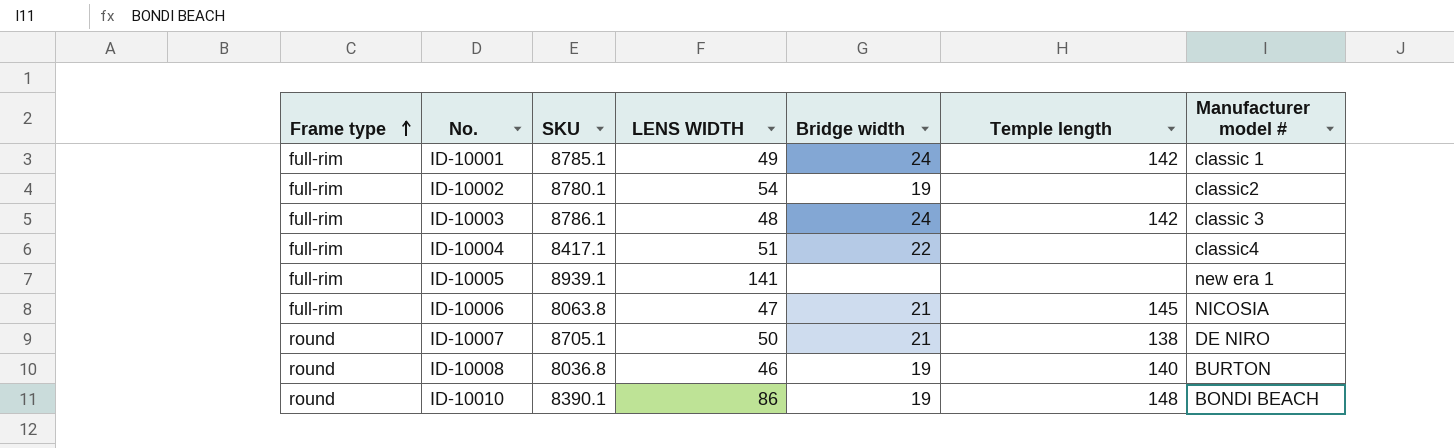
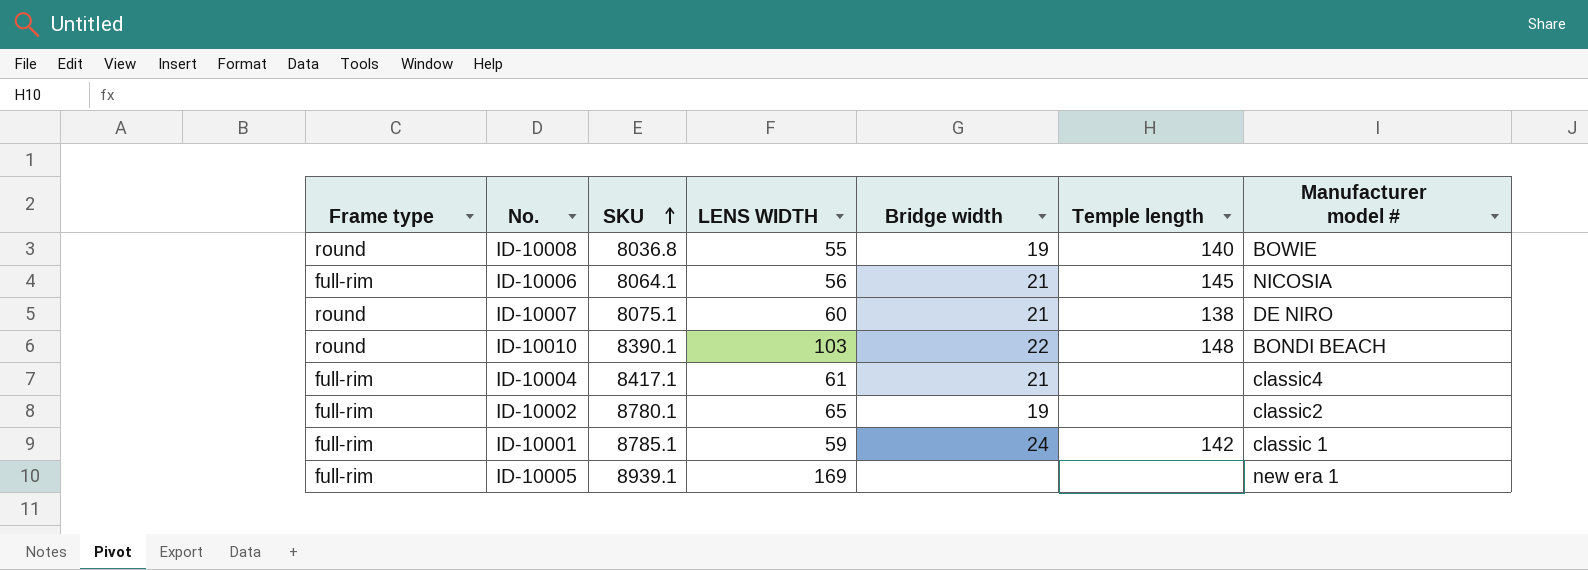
row order: Frame type ascending -> SKU ascending
row ID-10003: full-rim | 8786.1 | 48 | 24 | 142 | classic 3 -> none
ID-10008 | LENS WIDTH: 46 -> 55
ID-10008 | Manufacturer model #: BURTON -> BOWIE
ID-10006 | SKU: 8063.8 -> 8064.1
ID-10006 | LENS WIDTH: 47 -> 56
ID-10007 | SKU: 8705.1 -> 8075.1
ID-10007 | LENS WIDTH: 50 -> 60
ID-10010 | LENS WIDTH: 86 -> 103
ID-10010 | Bridge width: 19 -> 22
ID-10004 | LENS WIDTH: 51 -> 61
ID-10004 | Bridge width: 22 -> 21
ID-10002 | LENS WIDTH: 54 -> 65
ID-10001 | LENS WIDTH: 49 -> 59
ID-10005 | LENS WIDTH: 141 -> 169

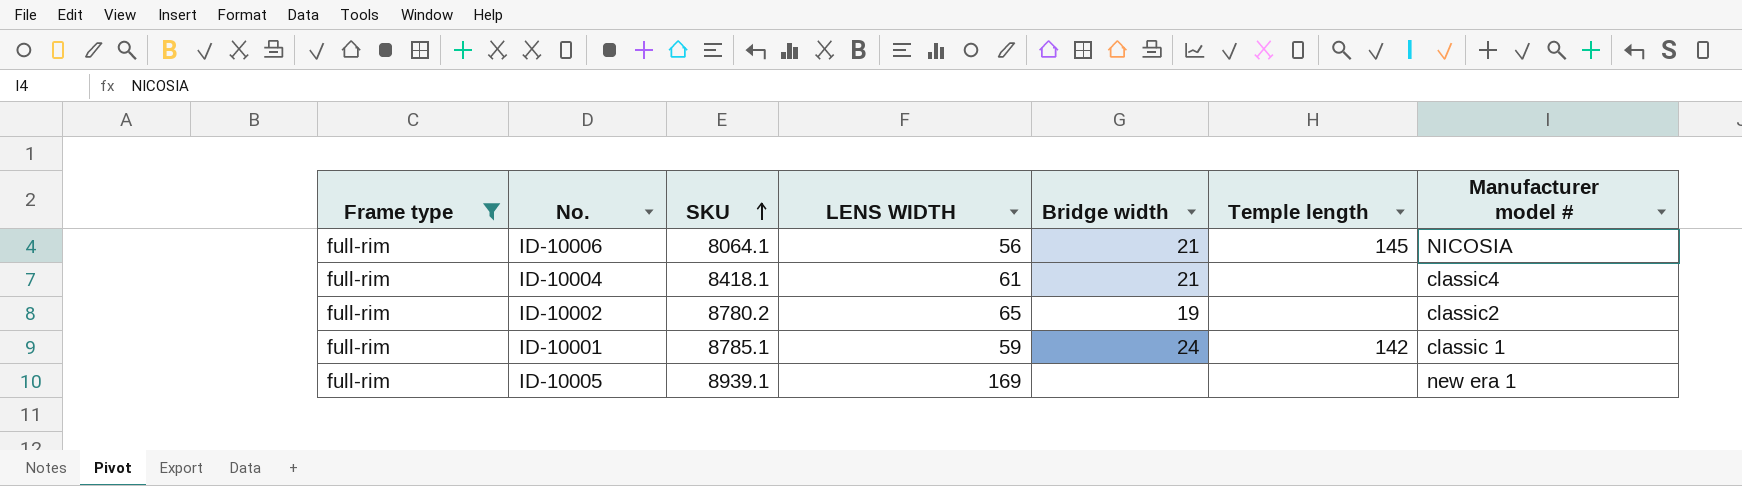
filter: none -> Frame type = full-rim
ID-10004 | SKU: 8417.1 -> 8418.1
ID-10002 | SKU: 8780.1 -> 8780.2

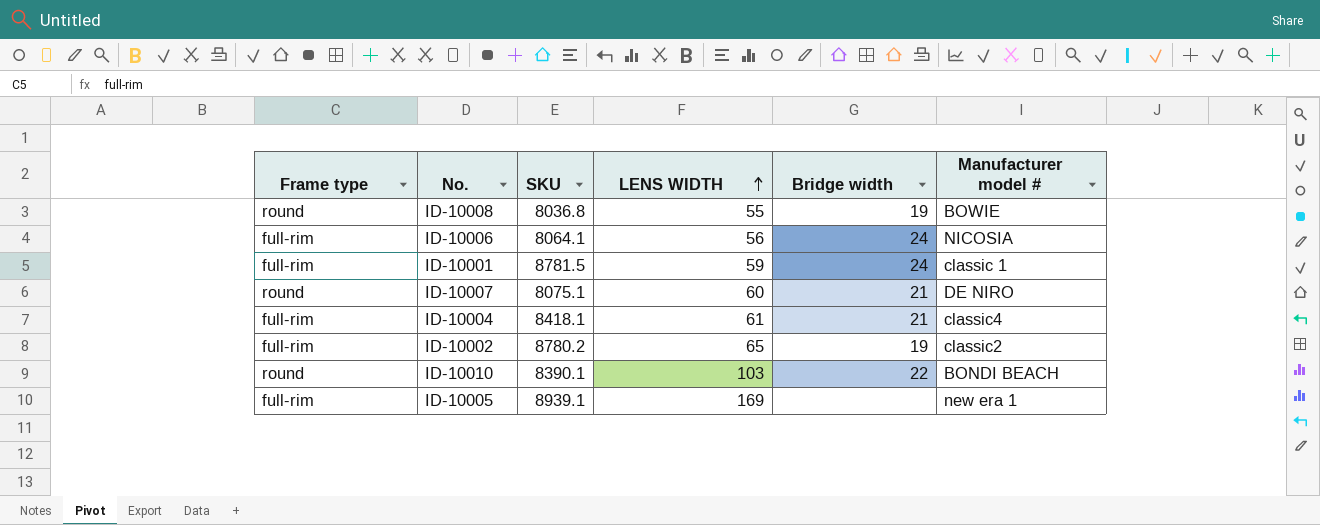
filter: Frame type = full-rim -> none
row order: SKU ascending -> LENS WIDTH ascending
column Temple length | position: 6 -> none
ID-10006 | Bridge width: 21 -> 24
ID-10001 | SKU: 8785.1 -> 8781.5

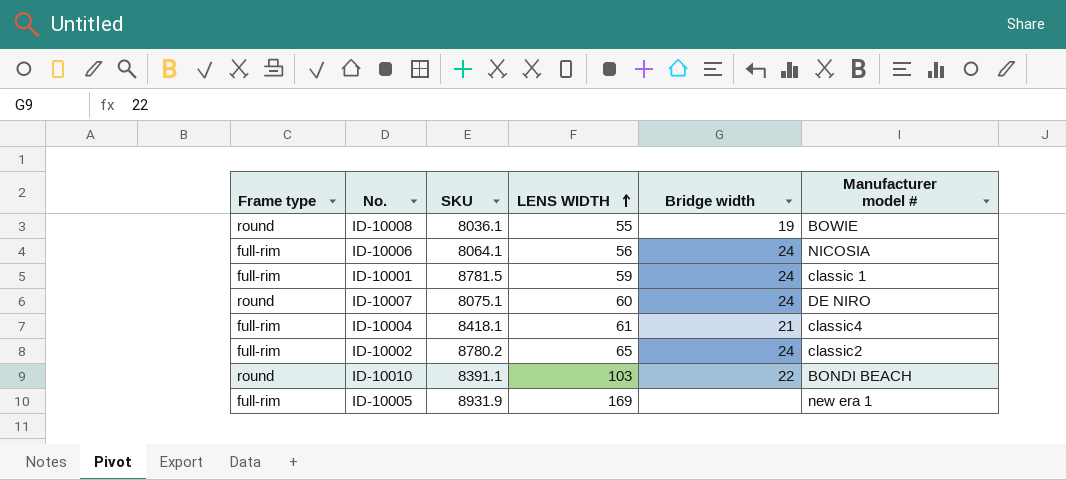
ID-10008 | SKU: 8036.8 -> 8036.1
ID-10007 | Bridge width: 21 -> 24
ID-10002 | Bridge width: 19 -> 24
ID-10010 | SKU: 8390.1 -> 8391.1
ID-10005 | SKU: 8939.1 -> 8931.9

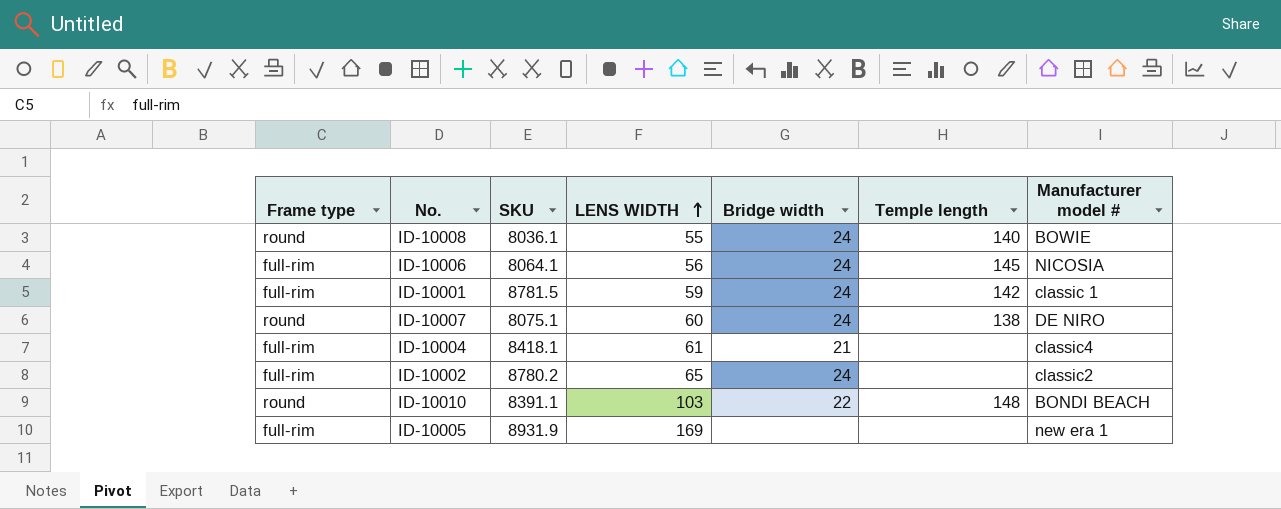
column Temple length | position: none -> 6
ID-10008 | Bridge width: 19 -> 24

